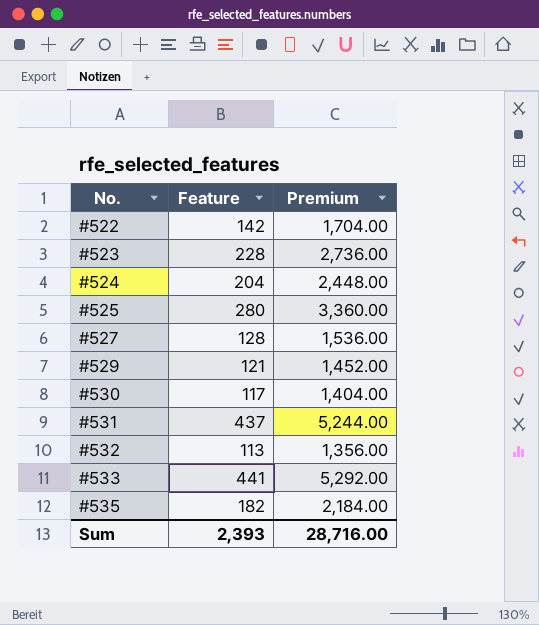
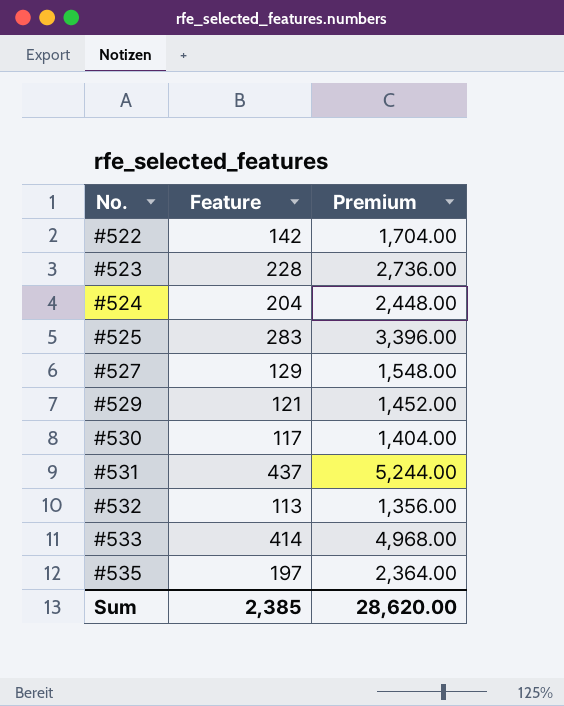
#525 | Feature: 280 -> 283
#525 | Premium: 3,360.00 -> 3,396.00
#527 | Feature: 128 -> 129
#527 | Premium: 1,536.00 -> 1,548.00
#533 | Feature: 441 -> 414
#533 | Premium: 5,292.00 -> 4,968.00
#535 | Feature: 182 -> 197
#535 | Premium: 2,184.00 -> 2,364.00
Sum | Feature: 2,393 -> 2,385
Sum | Premium: 28,716.00 -> 28,620.00

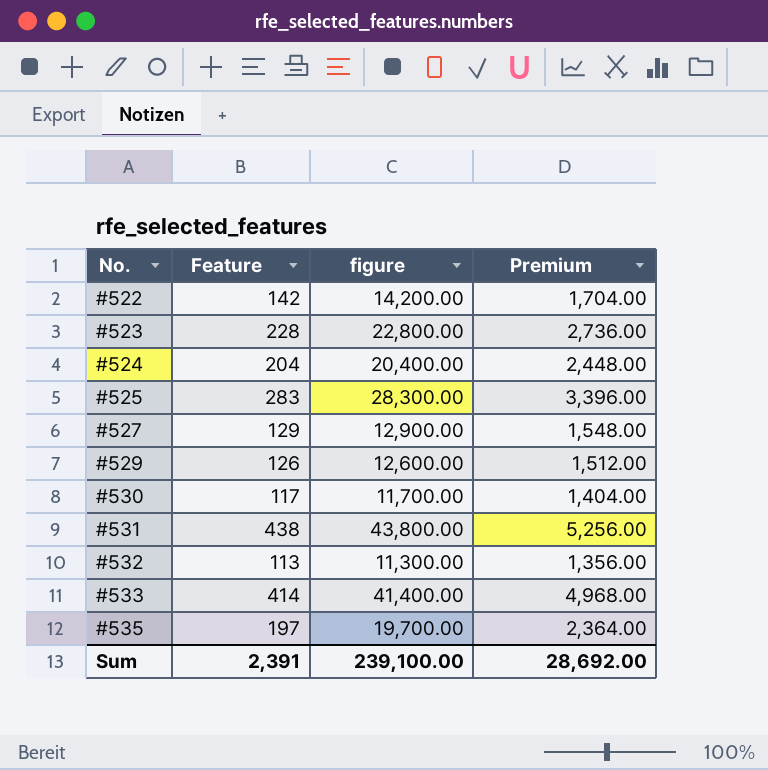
column figure | formula: none -> [Feature] * 100
#529 | Feature: 121 -> 126
#529 | Premium: 1,452.00 -> 1,512.00
#531 | Feature: 437 -> 438
#531 | Premium: 5,244.00 -> 5,256.00
Sum | Feature: 2,385 -> 2,391
Sum | Premium: 28,620.00 -> 28,692.00

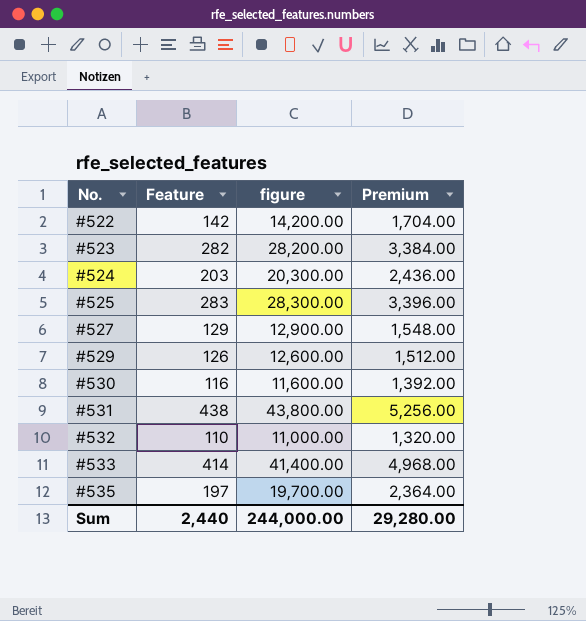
#523 | Feature: 228 -> 282
#523 | figure: 22,800.00 -> 28,200.00
#523 | Premium: 2,736.00 -> 3,384.00
#524 | Feature: 204 -> 203
#524 | figure: 20,400.00 -> 20,300.00
#524 | Premium: 2,448.00 -> 2,436.00
#530 | Feature: 117 -> 116
#530 | figure: 11,700.00 -> 11,600.00
#530 | Premium: 1,404.00 -> 1,392.00
#532 | Feature: 113 -> 110
#532 | figure: 11,300.00 -> 11,000.00
#532 | Premium: 1,356.00 -> 1,320.00
Sum | Feature: 2,391 -> 2,440
Sum | figure: 239,100.00 -> 244,000.00
Sum | Premium: 28,692.00 -> 29,280.00

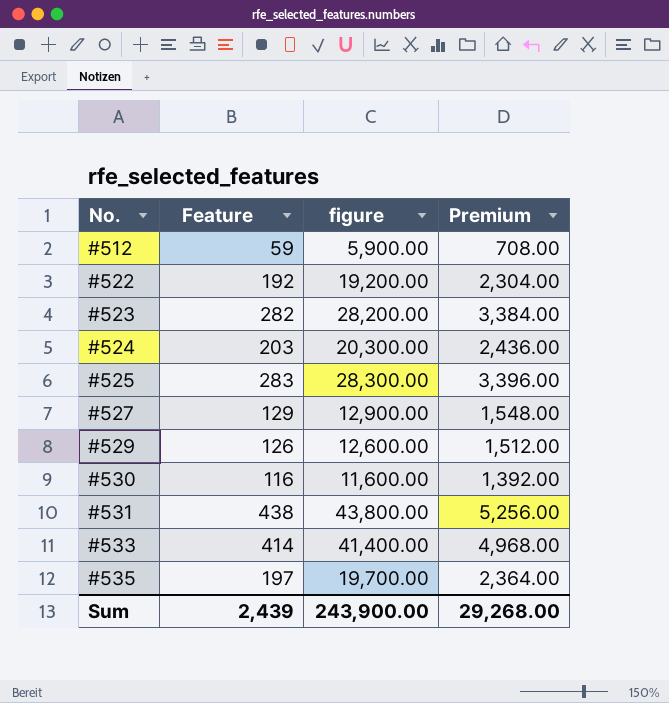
row #532: 110 | 11,000.00 | 1,320.00 -> none
row #512: none -> 59 | 5,900.00 | 708.00
#522 | Feature: 142 -> 192
#522 | figure: 14,200.00 -> 19,200.00
#522 | Premium: 1,704.00 -> 2,304.00
Sum | Feature: 2,440 -> 2,439
Sum | figure: 244,000.00 -> 243,900.00
Sum | Premium: 29,280.00 -> 29,268.00

